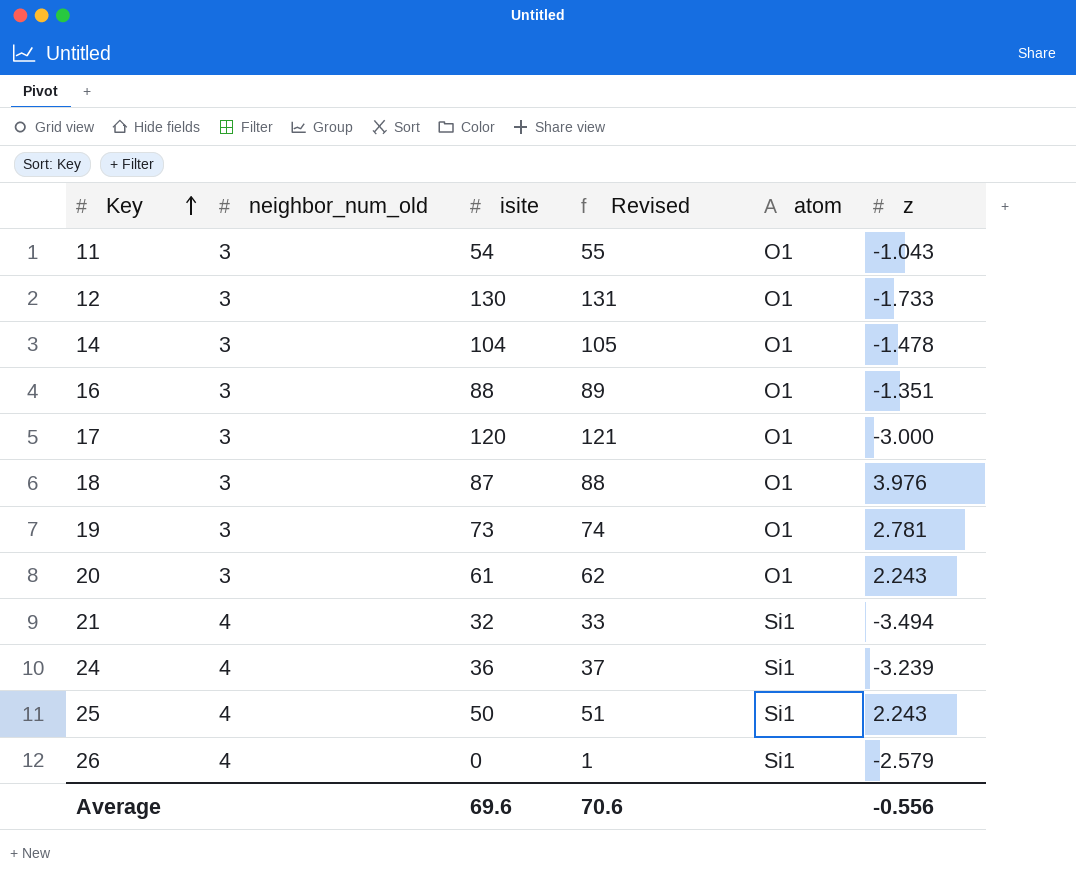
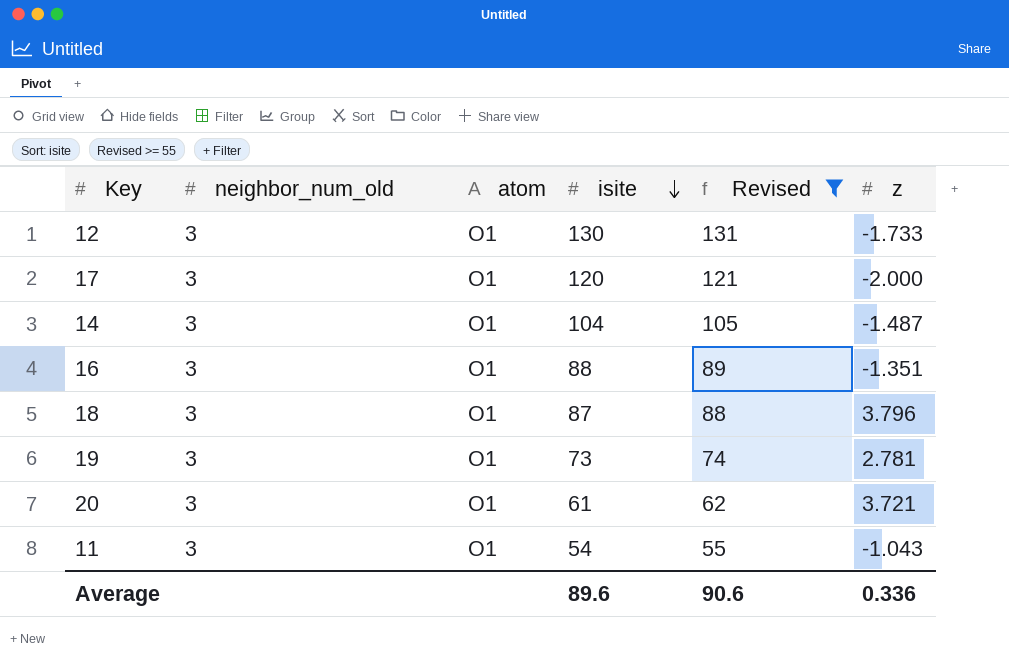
filter: none -> Revised >= 55
row order: Key ascending -> isite descending
column atom | position: 5 -> 3
17 | z: -3.000 -> -2.000
14 | z: -1.478 -> -1.487
18 | z: 3.976 -> 3.796
20 | z: 2.243 -> 3.721
Average | isite: 69.6 -> 89.6
Average | Revised: 70.6 -> 90.6
Average | z: -0.556 -> 0.336

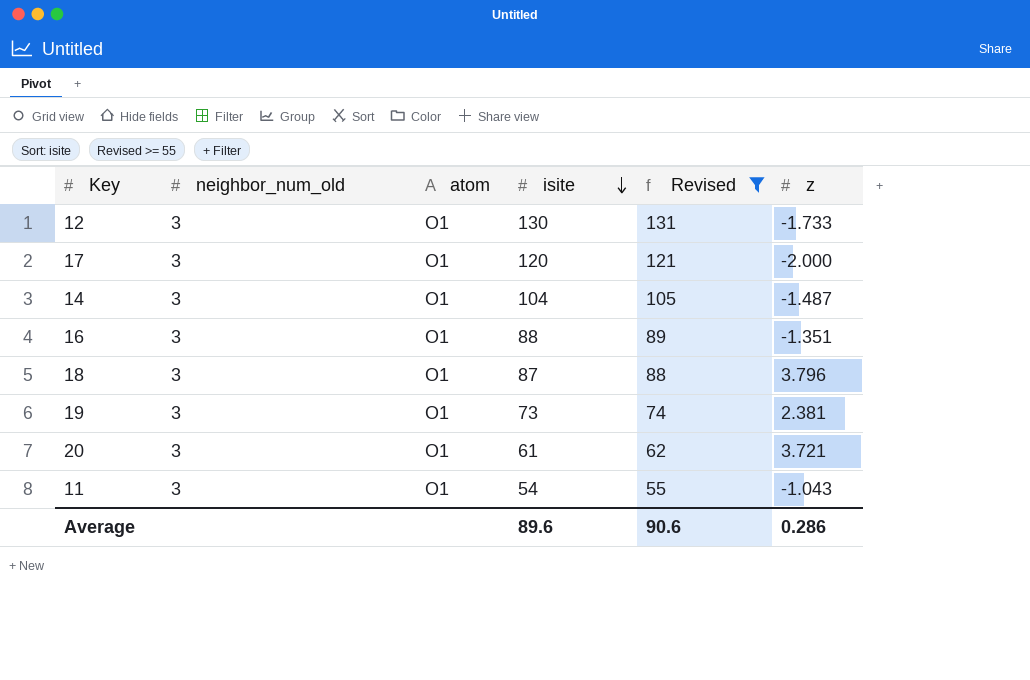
19 | z: 2.781 -> 2.381
Average | z: 0.336 -> 0.286

